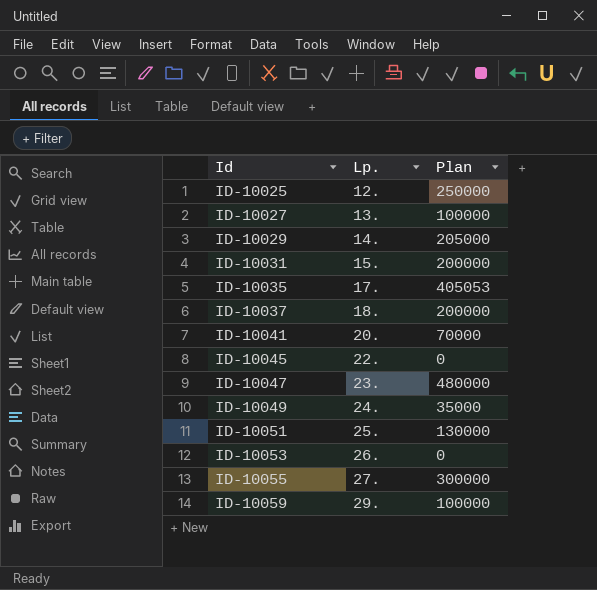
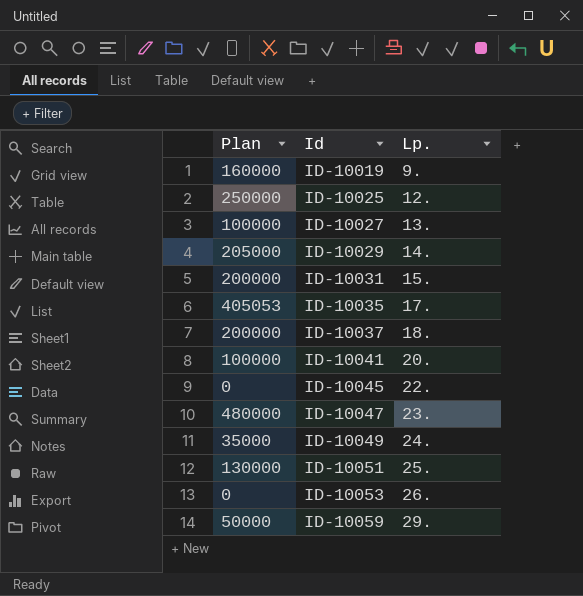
column Plan | position: 3 -> 1
row ID-10055: 27. | 300000 -> none
row ID-10019: none -> 160000 | 9.
ID-10041 | Plan: 70000 -> 100000
ID-10059 | Plan: 100000 -> 50000

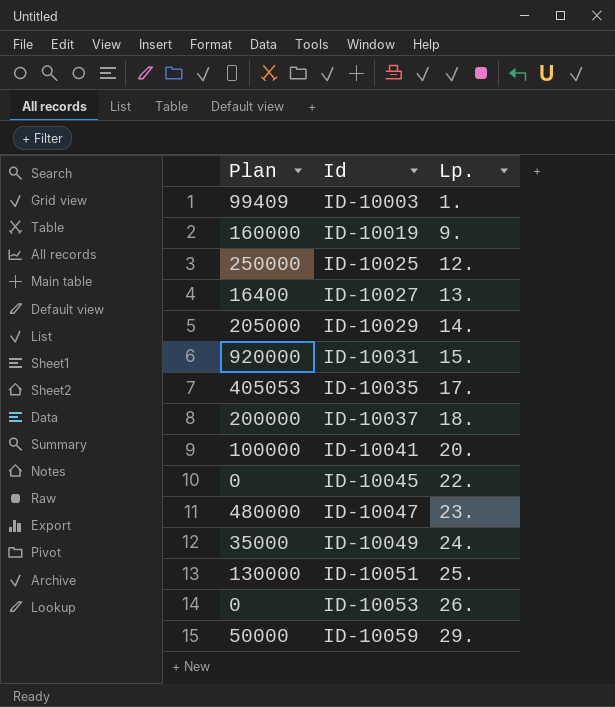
row ID-10003: none -> 99409 | 1.
ID-10027 | Plan: 100000 -> 16400
ID-10031 | Plan: 200000 -> 920000

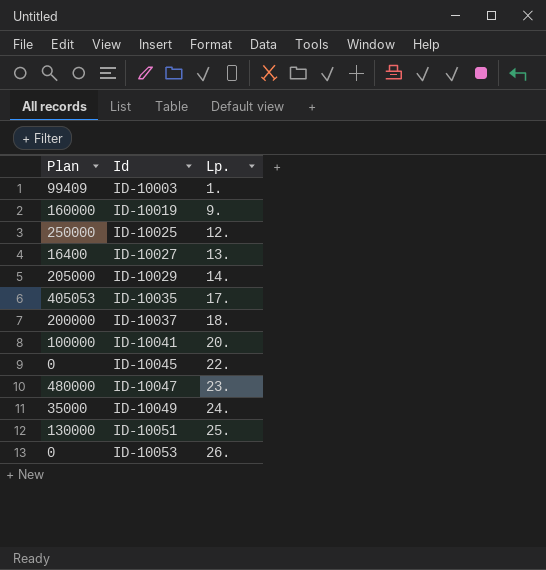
row ID-10031: 920000 | 15. -> none
row ID-10059: 50000 | 29. -> none

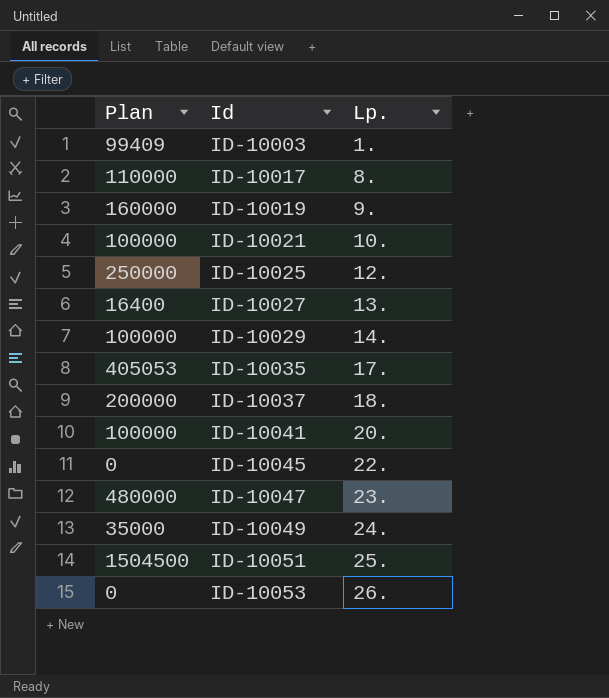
row ID-10017: none -> 110000 | 8.
row ID-10021: none -> 100000 | 10.
ID-10029 | Plan: 205000 -> 100000
ID-10051 | Plan: 130000 -> 1504500

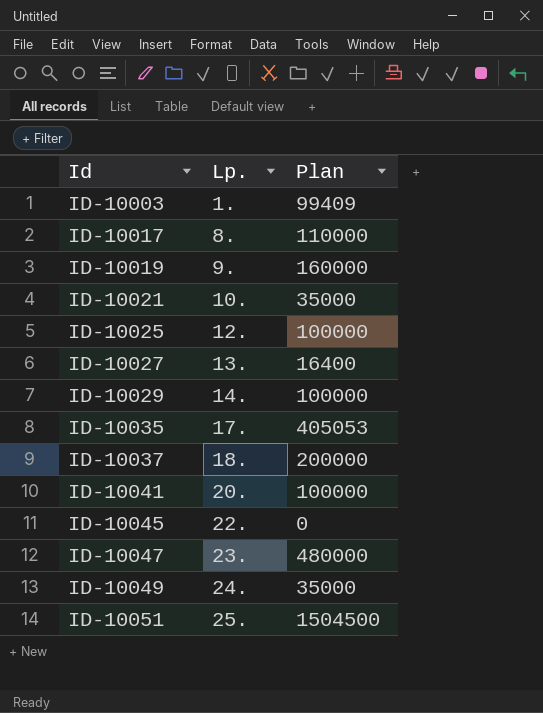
column Plan | position: 1 -> 3
row ID-10053: 0 | 26. -> none
ID-10021 | Plan: 100000 -> 35000
ID-10025 | Plan: 250000 -> 100000

